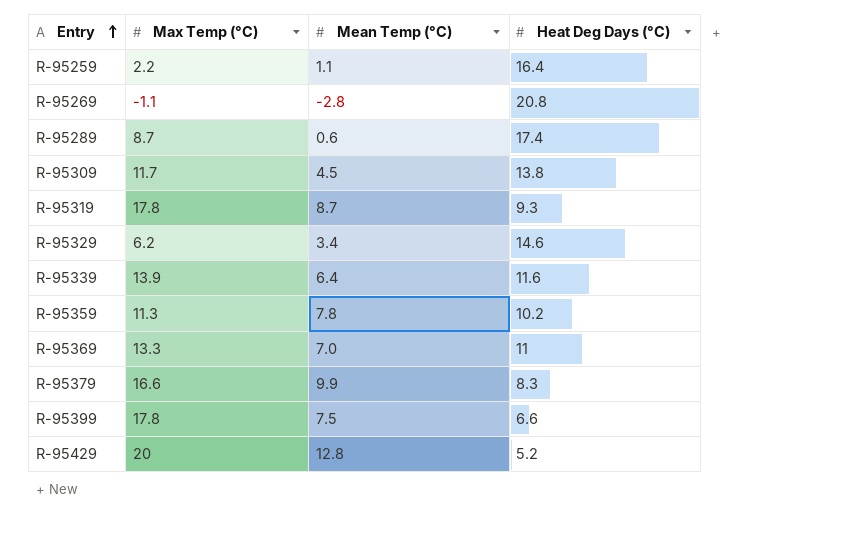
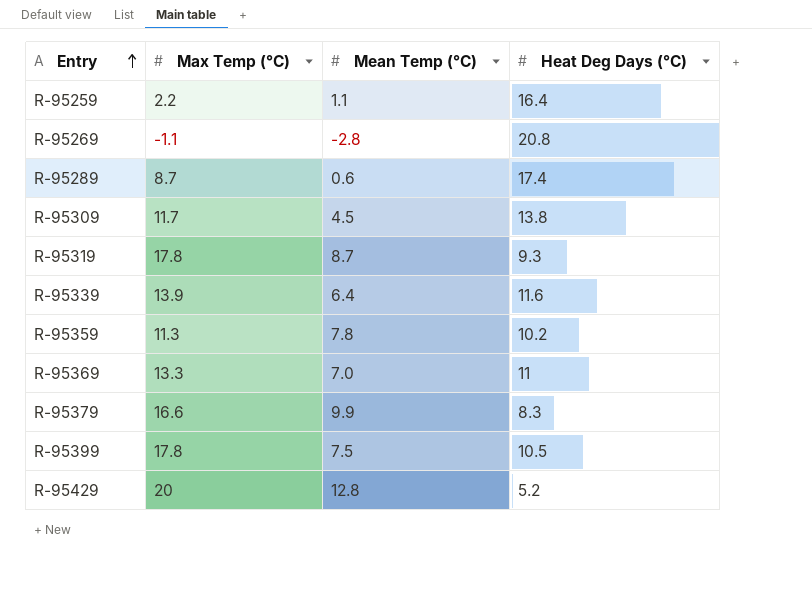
row R-95329: 6.2 | 3.4 | 14.6 -> none
R-95399 | Heat Deg Days (°C): 6.6 -> 10.5

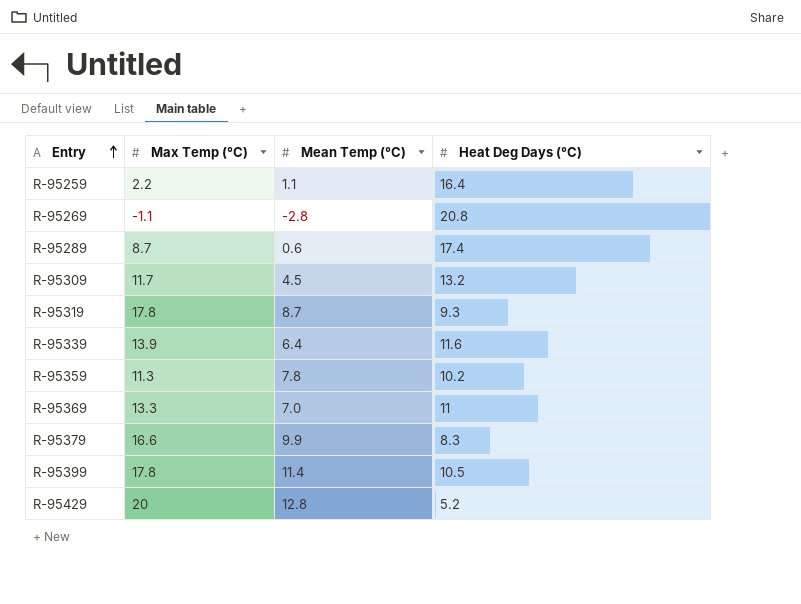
R-95309 | Heat Deg Days (°C): 13.8 -> 13.2
R-95399 | Mean Temp (°C): 7.5 -> 11.4

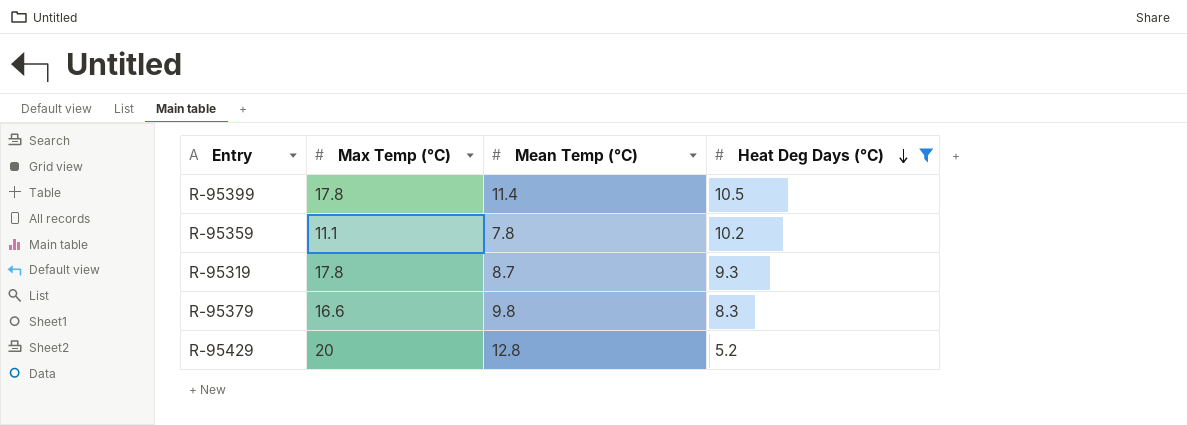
filter: none -> Heat Deg Days (°C) <= 10.5
row order: Entry ascending -> Heat Deg Days (°C) descending
R-95359 | Max Temp (°C): 11.3 -> 11.1
R-95379 | Mean Temp (°C): 9.9 -> 9.8

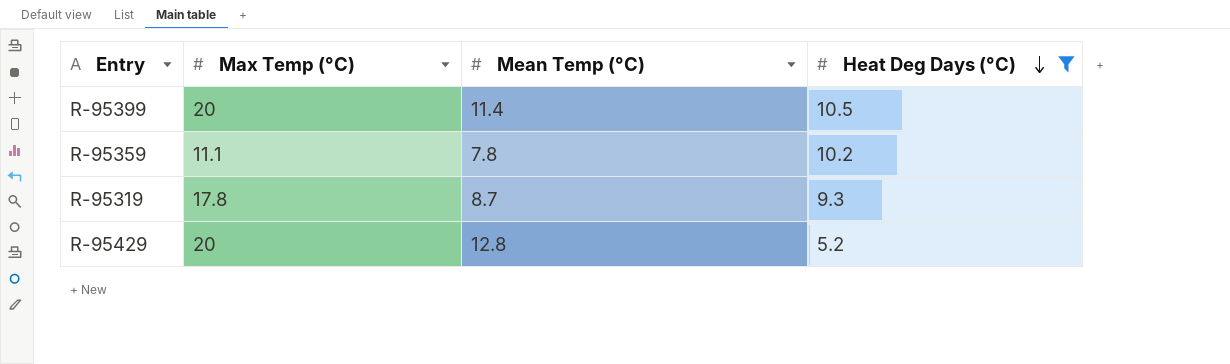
row R-95379: 16.6 | 9.8 | 8.3 -> none
R-95399 | Max Temp (°C): 17.8 -> 20

